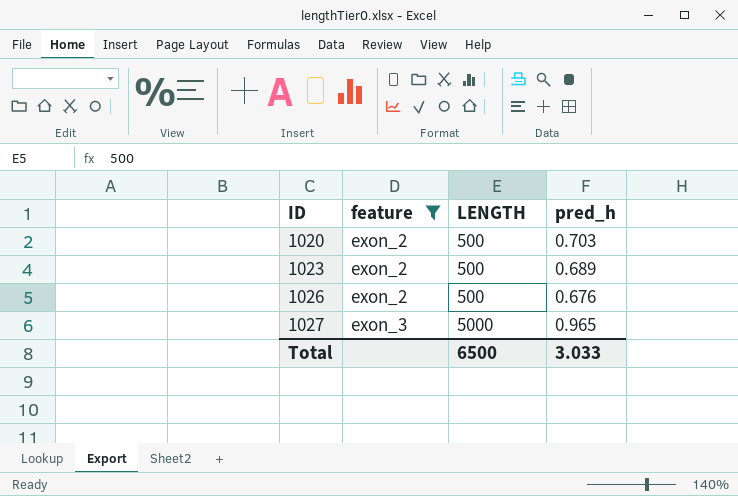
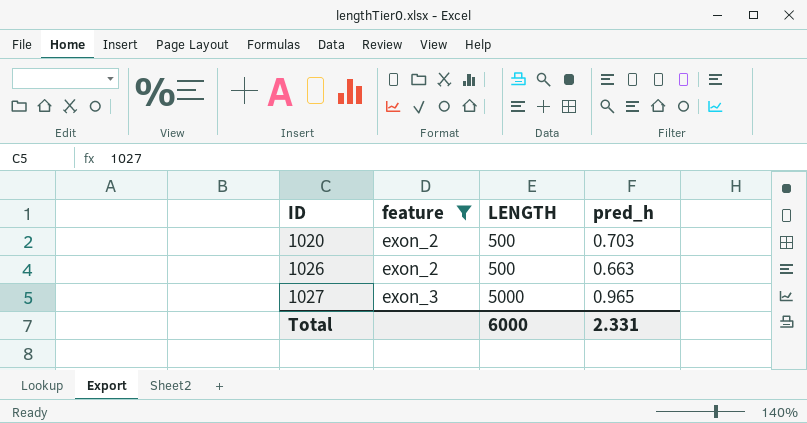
row 1023: exon_2 | 500 | 0.689 -> none
1026 | pred_h: 0.676 -> 0.663
Total | LENGTH: 6500 -> 6000
Total | pred_h: 3.033 -> 2.331

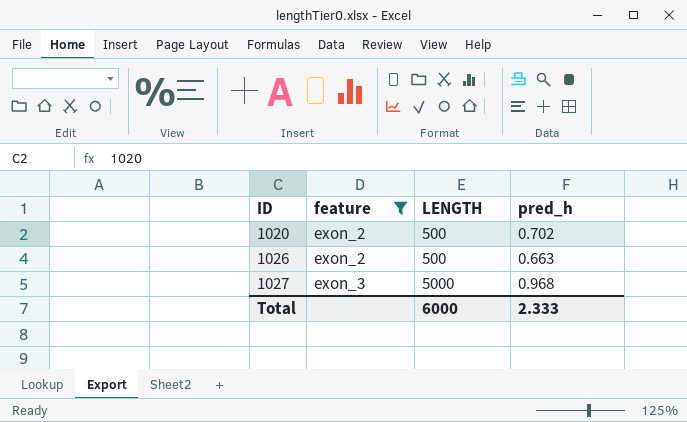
1020 | pred_h: 0.703 -> 0.702
1027 | pred_h: 0.965 -> 0.968
Total | pred_h: 2.331 -> 2.333

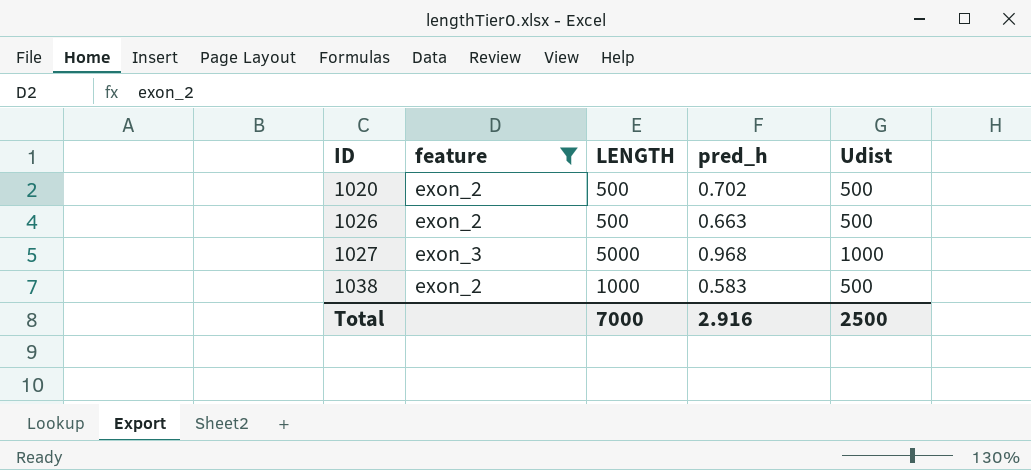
column Udist | position: none -> 5
row 1038: none -> exon_2 | 1000 | 0.583 | 500
Total | LENGTH: 6000 -> 7000
Total | pred_h: 2.333 -> 2.916

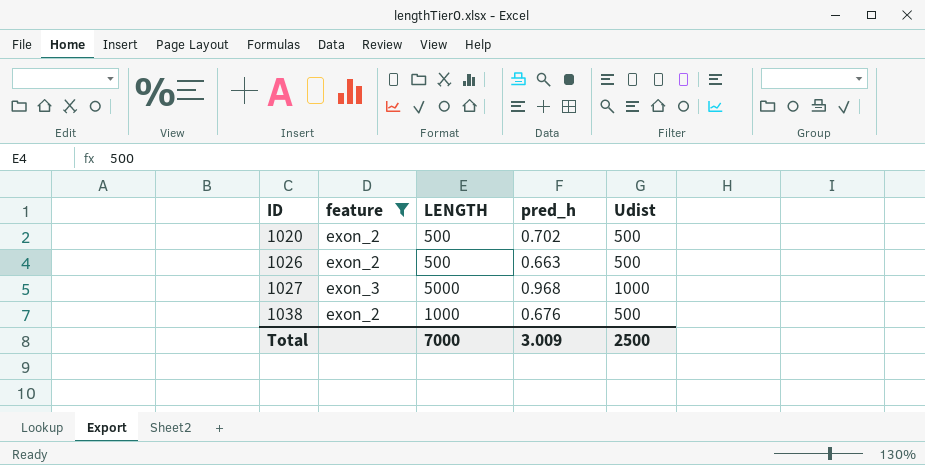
1038 | pred_h: 0.583 -> 0.676
Total | pred_h: 2.916 -> 3.009

